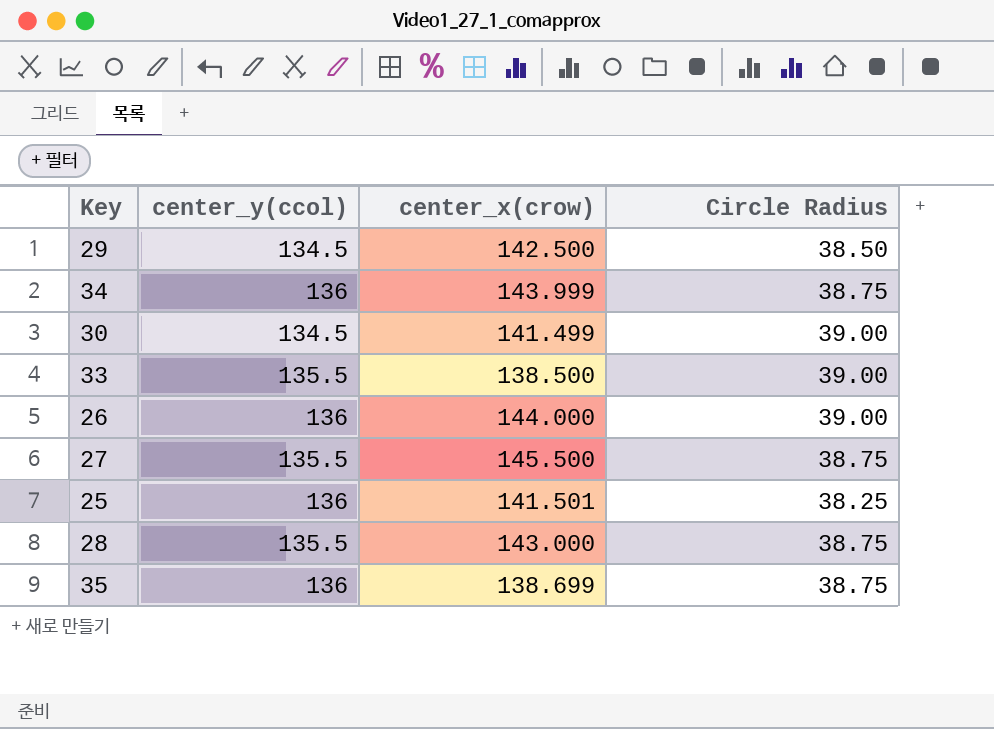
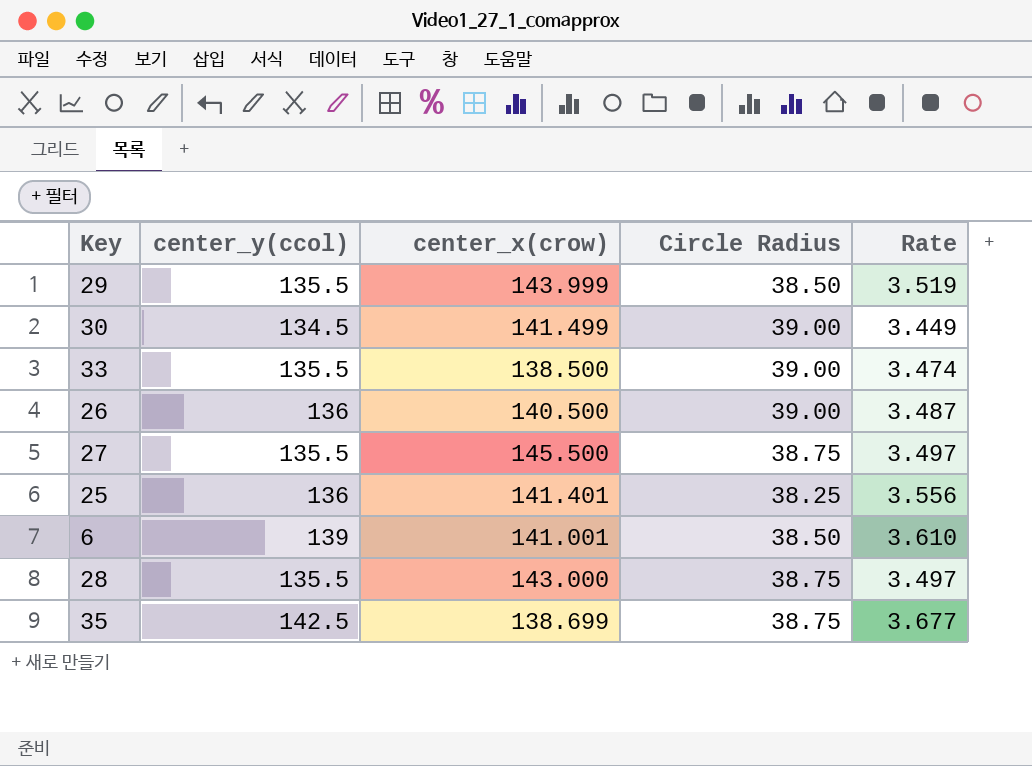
column Rate | formula: none -> [center_y(ccol)] / [Circle Radius]
row 34: 136 | 143.999 | 38.75 -> none
29 | center_y(ccol): 134.5 -> 135.5
29 | center_x(crow): 142.500 -> 143.999
26 | center_x(crow): 144.000 -> 140.500
25 | center_x(crow): 141.501 -> 141.401
row 6: none -> 139 | 141.001 | 38.50 | 3.610
35 | center_y(ccol): 136 -> 142.5

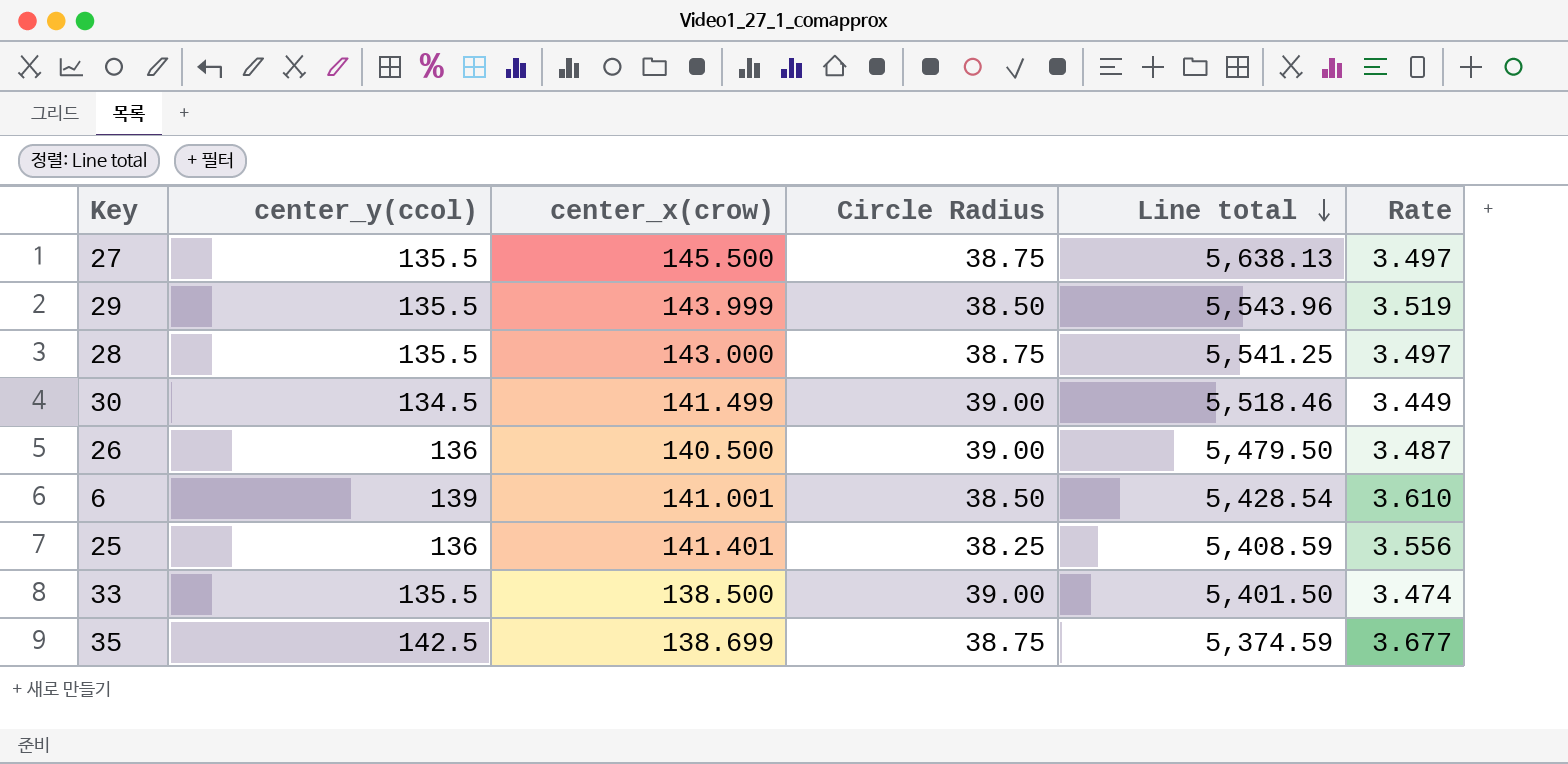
row order: none -> Line total descending
column Line total | formula: none -> [center_x(crow)] * [Circle Radius]

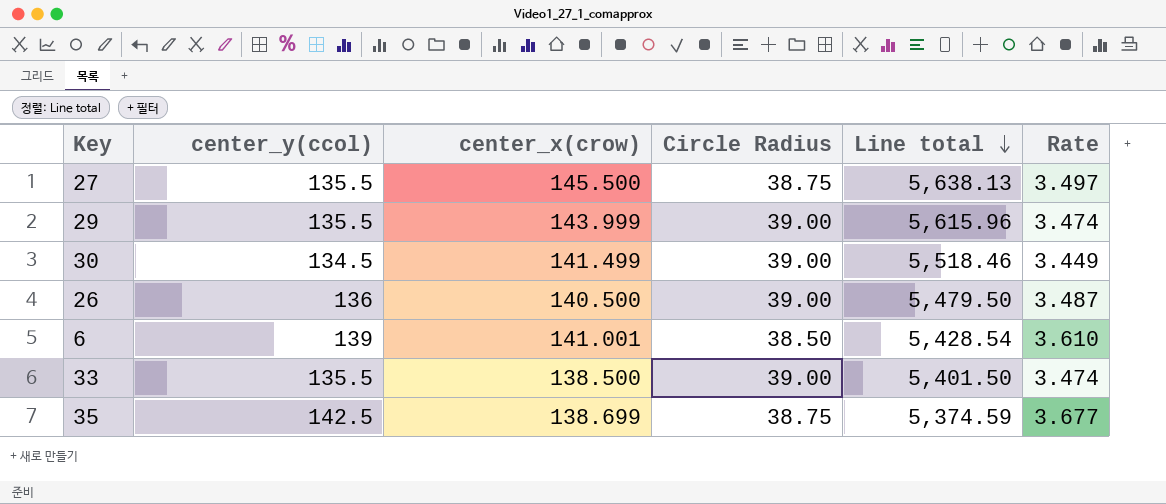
row 28: 135.5 | 143.000 | 38.75 | 5,541.25 | 3.497 -> none
row 25: 136 | 141.401 | 38.25 | 5,408.59 | 3.556 -> none
29 | Circle Radius: 38.50 -> 39.00
29 | Line total: 5,543.96 -> 5,615.96
29 | Rate: 3.519 -> 3.474

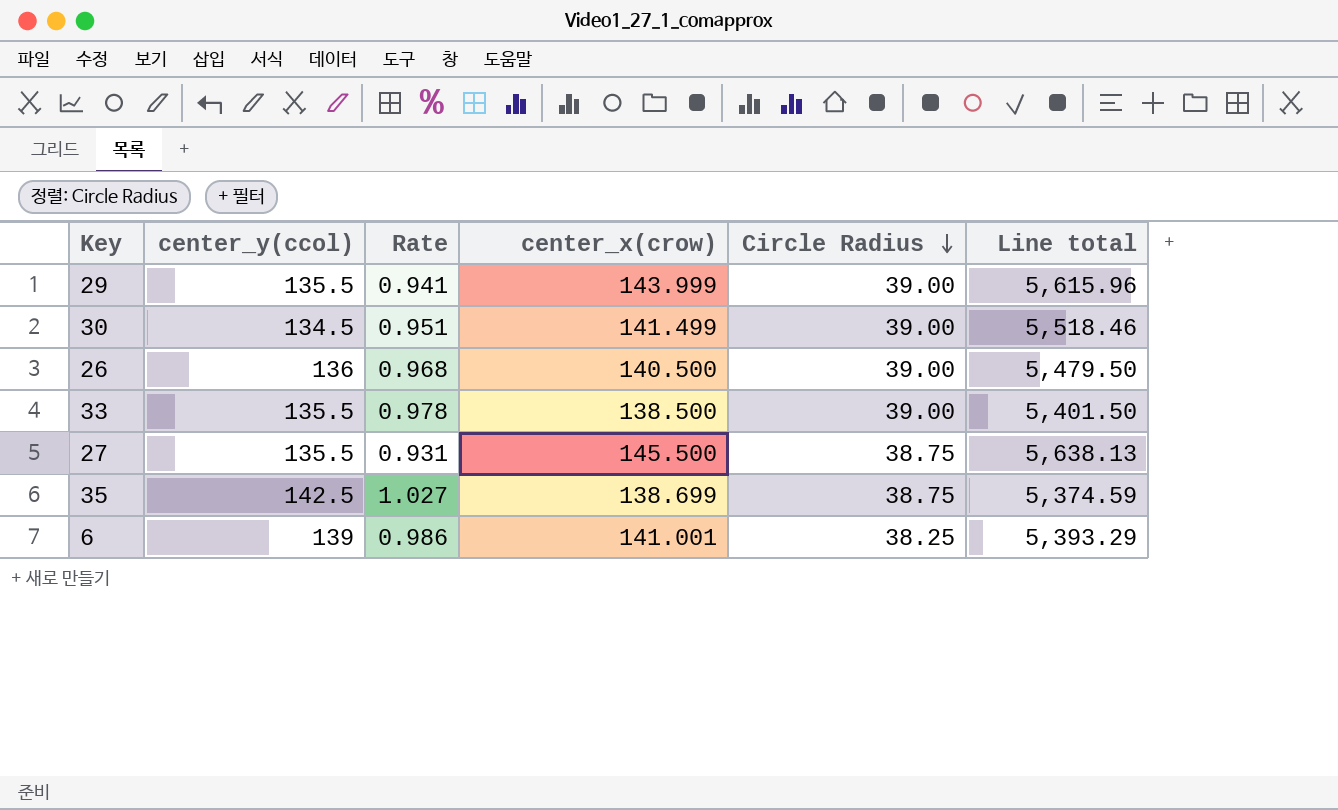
row order: Line total descending -> Circle Radius descending
column Rate | formula: [center_y(ccol)] / [Circle Radius] -> [center_y(ccol)] / [center_x(crow)]
column Rate | position: 6 -> 3
6 | Circle Radius: 38.50 -> 38.25
6 | Line total: 5,428.54 -> 5,393.29

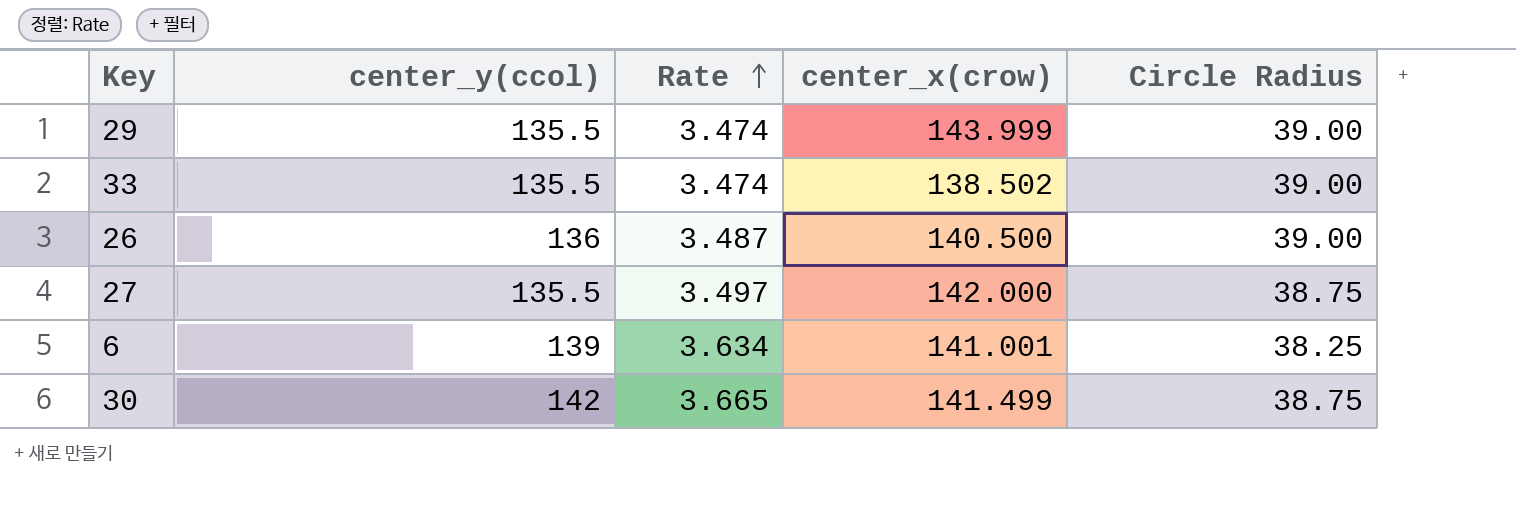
row order: Circle Radius descending -> Rate ascending
column Line total | formula: [center_x(crow)] * [Circle Radius] -> none
column Rate | formula: [center_y(ccol)] / [center_x(crow)] -> [center_y(ccol)] / [Circle Radius]
row 35: 142.5 | 1.027 | 138.699 | 38.75 | 5,374.59 -> none
33 | center_x(crow): 138.500 -> 138.502
27 | center_x(crow): 145.500 -> 142.000
30 | center_y(ccol): 134.5 -> 142
30 | Circle Radius: 39.00 -> 38.75

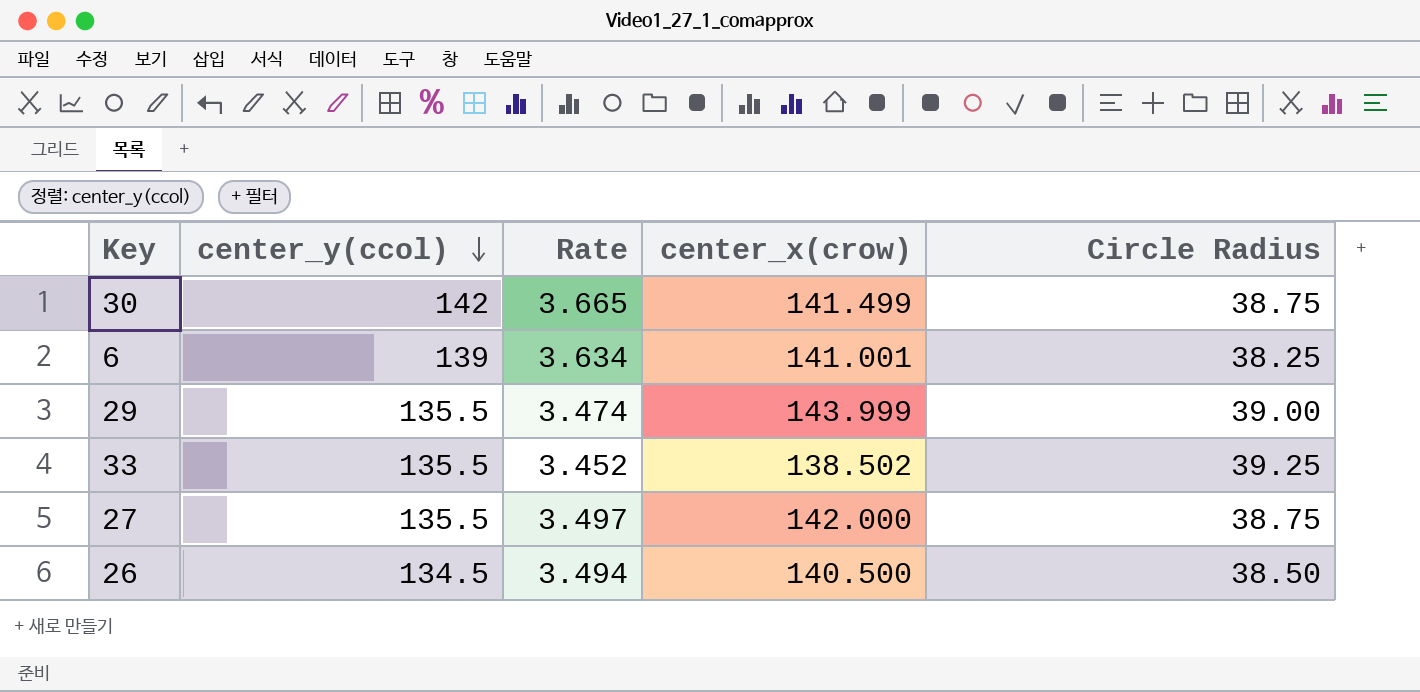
row order: Rate ascending -> center_y(ccol) descending
33 | Rate: 3.474 -> 3.452
33 | Circle Radius: 39.00 -> 39.25
26 | center_y(ccol): 136 -> 134.5
26 | Rate: 3.487 -> 3.494
26 | Circle Radius: 39.00 -> 38.50

